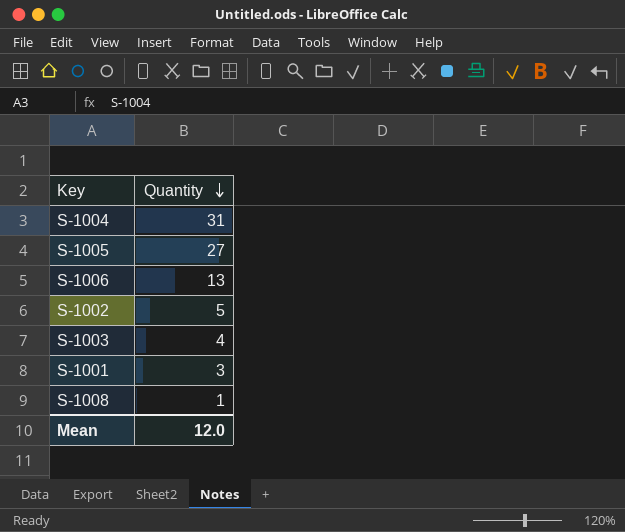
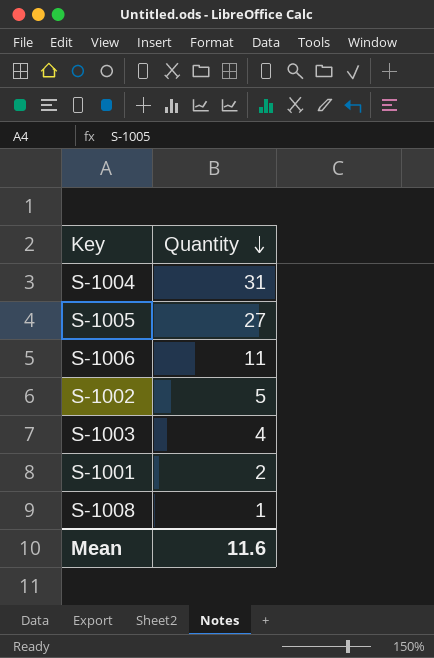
S-1006 | Quantity: 13 -> 11
S-1001 | Quantity: 3 -> 2
Mean | Quantity: 12.0 -> 11.6

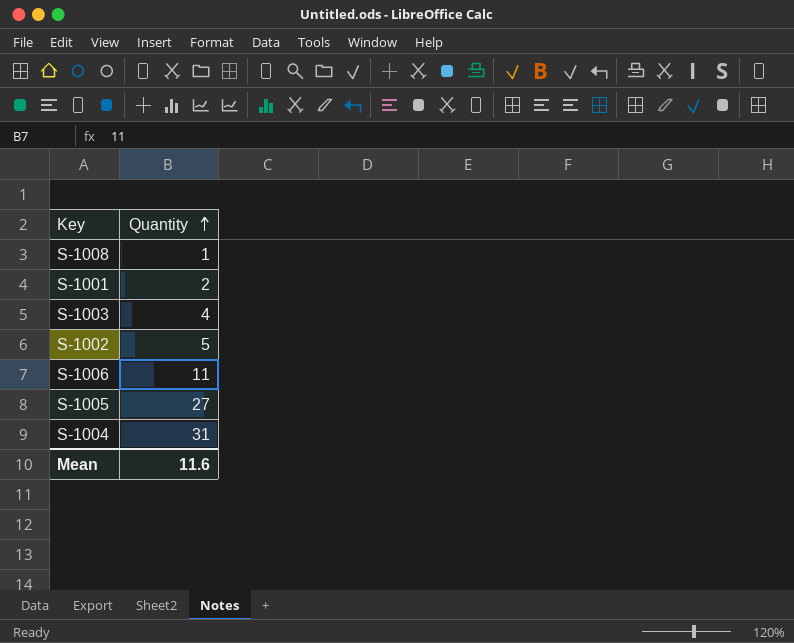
row order: Quantity descending -> Quantity ascending

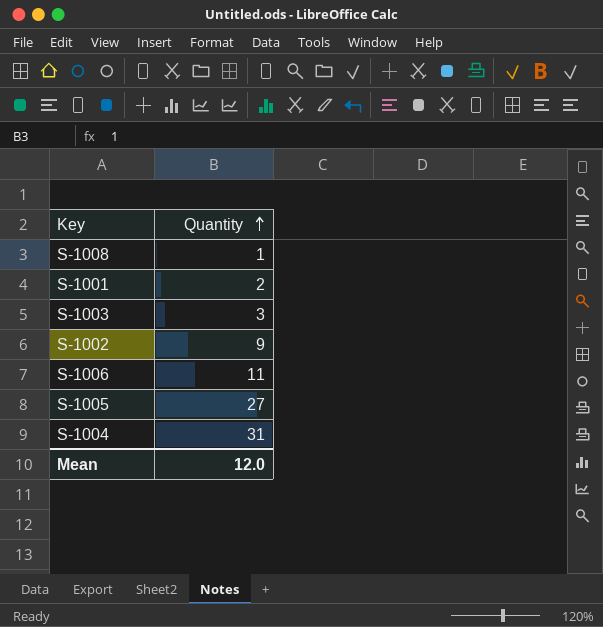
S-1003 | Quantity: 4 -> 3
S-1002 | Quantity: 5 -> 9
Mean | Quantity: 11.6 -> 12.0

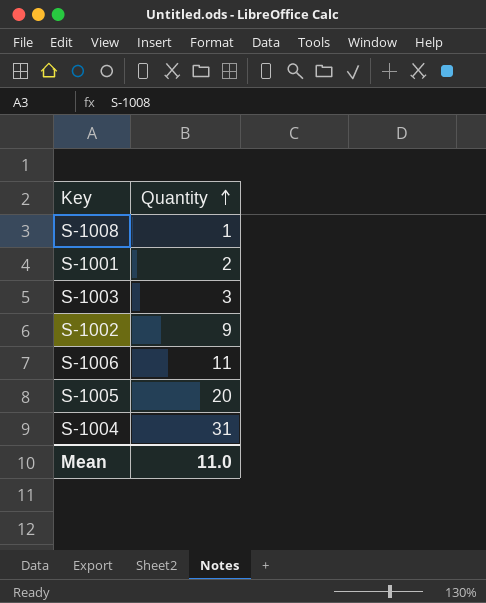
S-1005 | Quantity: 27 -> 20
Mean | Quantity: 12.0 -> 11.0

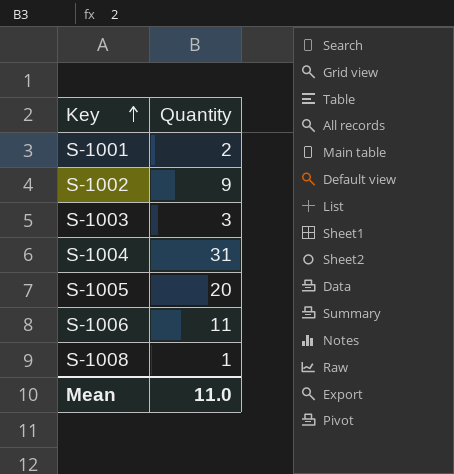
row order: Quantity ascending -> Key ascending

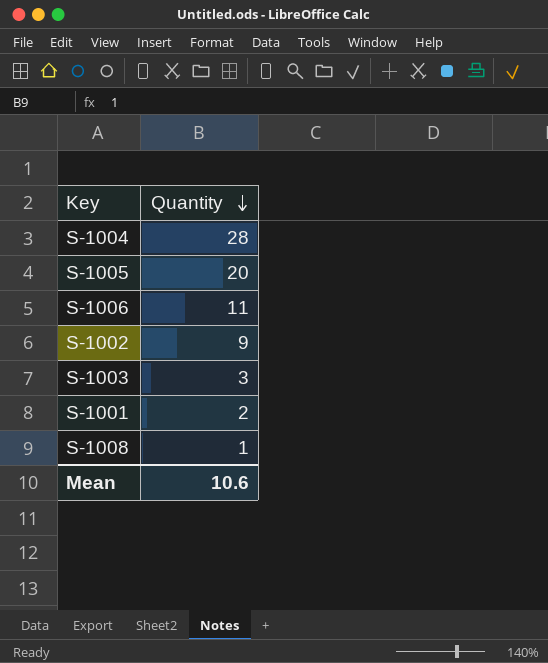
row order: Key ascending -> Quantity descending
S-1004 | Quantity: 31 -> 28
Mean | Quantity: 11.0 -> 10.6

